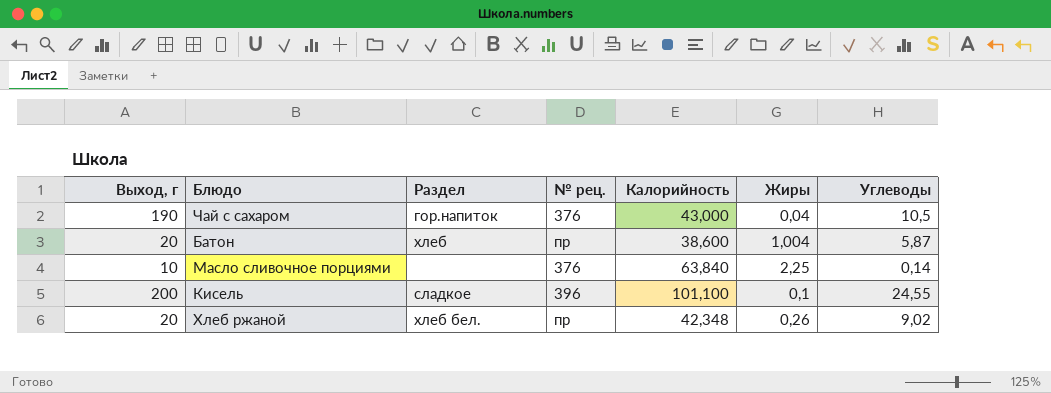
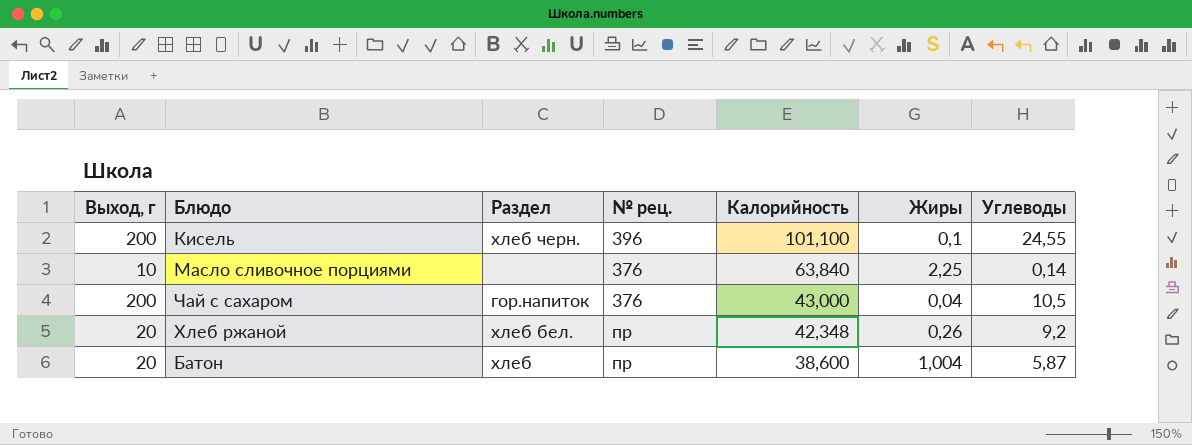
row order: none -> Калорийность descending
Кисель | Раздел: сладкое -> хлеб черн.
Чай с сахаром | Выход, г: 190 -> 200
Хлеб ржаной | Углеводы: 9,02 -> 9,2

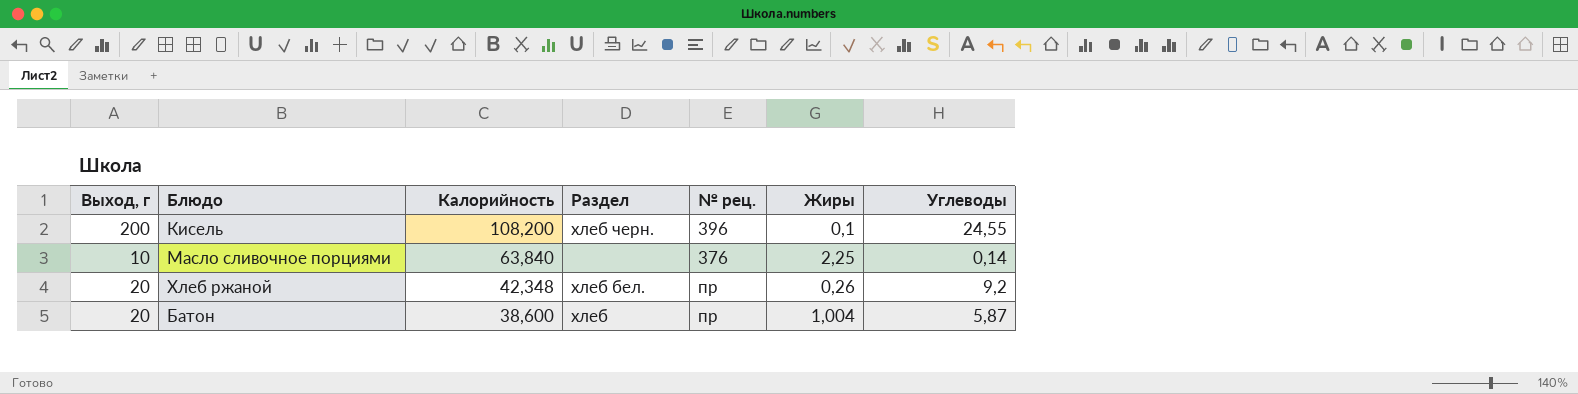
column Калорийность | position: 5 -> 3
row Чай с сахаром: 200 | гор.напиток | 376 | 43,000 | 0,04 | 10,5 -> none
Кисель | Калорийность: 101,100 -> 108,200

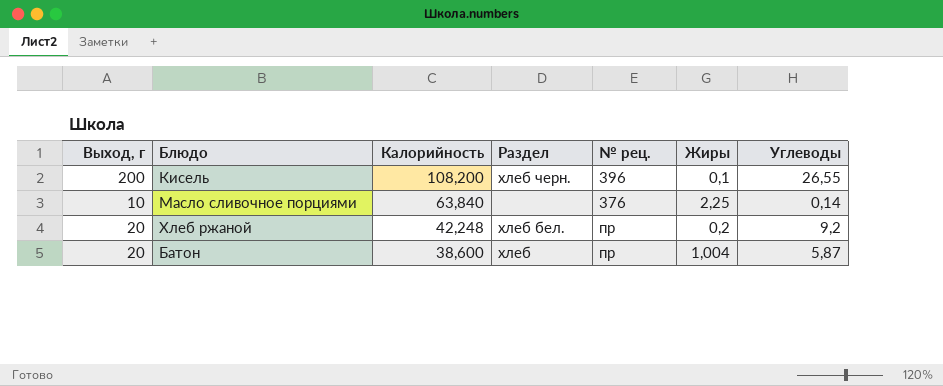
Кисель | Углеводы: 24,55 -> 26,55
Хлеб ржаной | Калорийность: 42,348 -> 42,248
Хлеб ржаной | Жиры: 0,26 -> 0,2

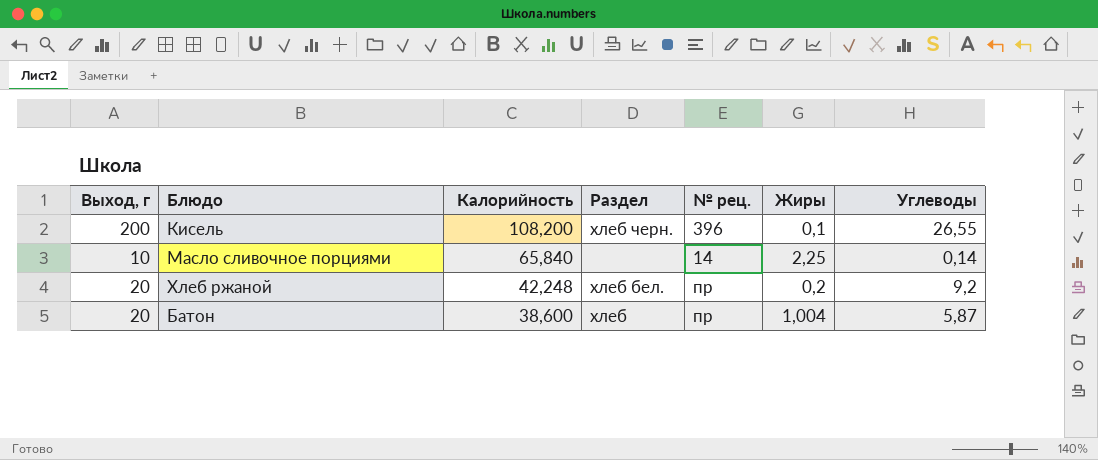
Масло сливочное порциями | Калорийность: 63,840 -> 65,840
Масло сливочное порциями | № рец.: 376 -> 14

